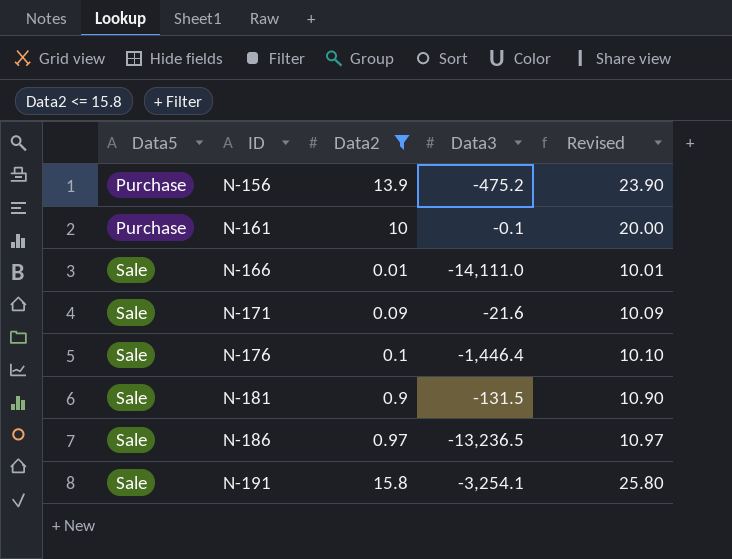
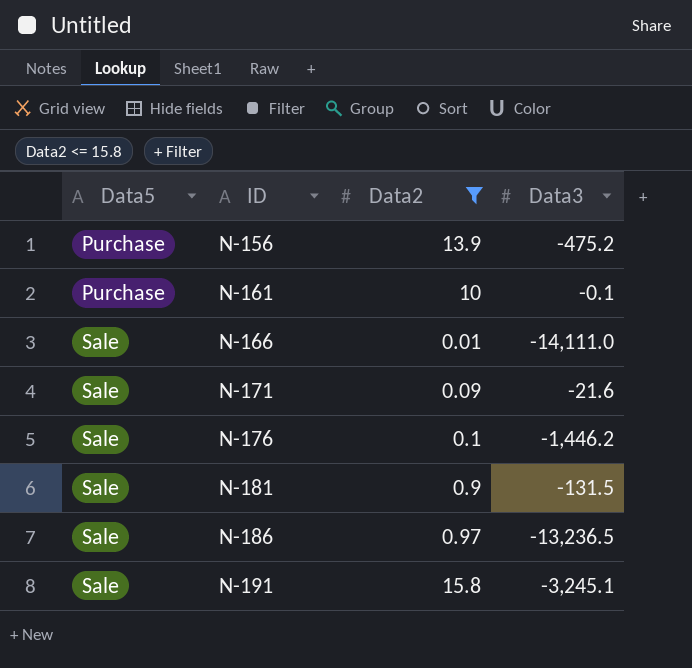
column Revised | formula: [Data2] + 10 -> none
N-176 | Data3: -1,446.4 -> -1,446.2
N-191 | Data3: -3,254.1 -> -3,245.1

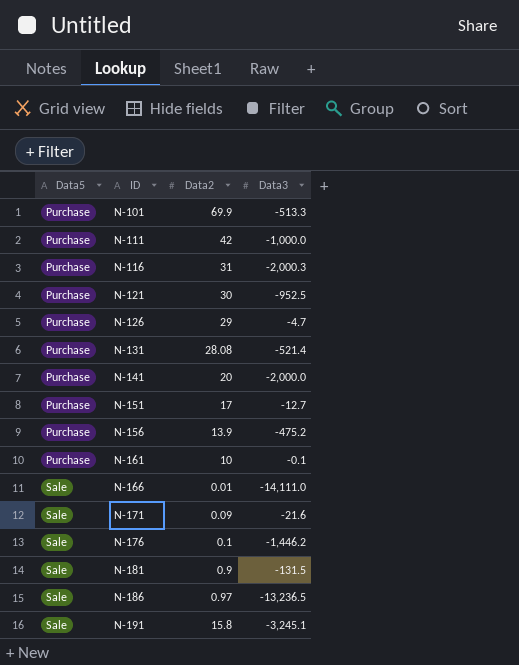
filter: Data2 <= 15.8 -> none

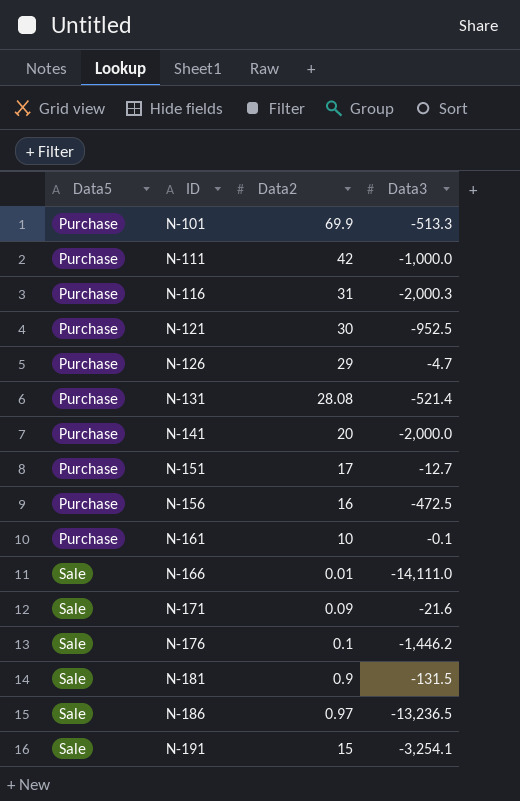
N-156 | Data2: 13.9 -> 16
N-156 | Data3: -475.2 -> -472.5
N-191 | Data2: 15.8 -> 15
N-191 | Data3: -3,245.1 -> -3,254.1

